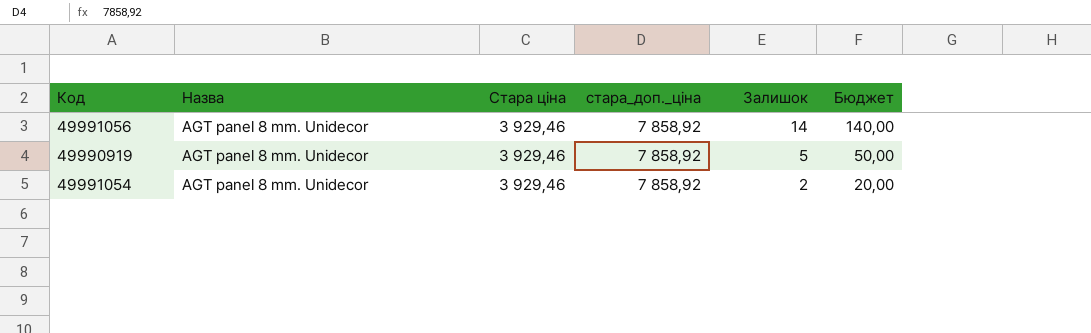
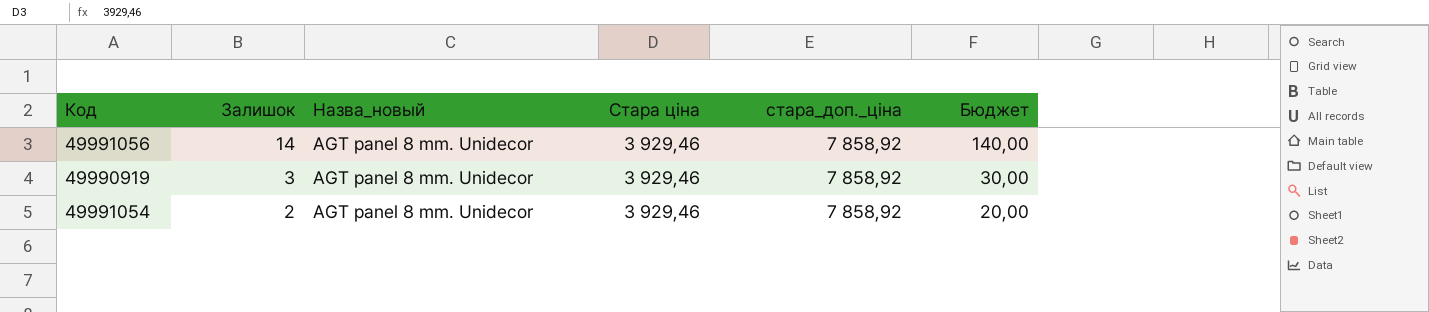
column Залишок | position: 5 -> 2
column name: Назва -> Назва_новый
49990919 | Залишок: 5 -> 3
49990919 | Бюджет: 50,00 -> 30,00

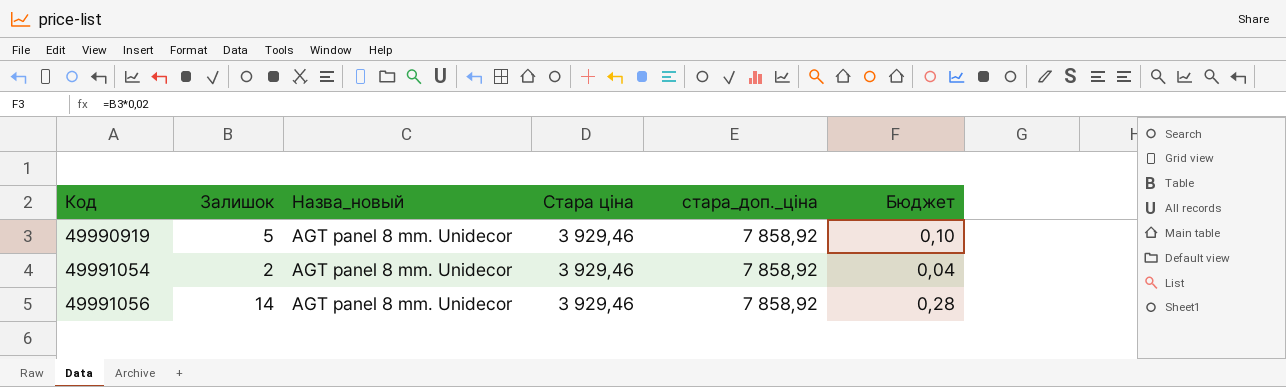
row order: Залишок descending -> Код ascending
column Бюджет | formula: [Залишок] * 10 -> [Залишок] * 0,02
49990919 | Залишок: 3 -> 5

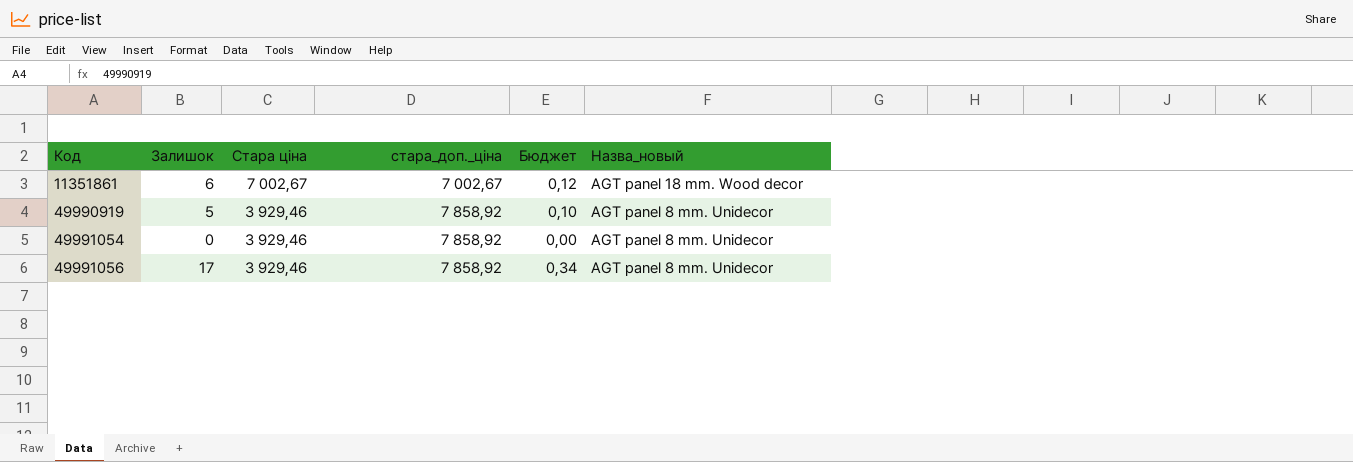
column Назва_новый | position: 3 -> 6
row 11351861: none -> 6 | 7 002,67 | 7 002,67 | 0,12 | AGT panel 18 mm. Wood decor
49991054 | Залишок: 2 -> 0
49991054 | Бюджет: 0,04 -> 0,00
49991056 | Залишок: 14 -> 17
49991056 | Бюджет: 0,28 -> 0,34

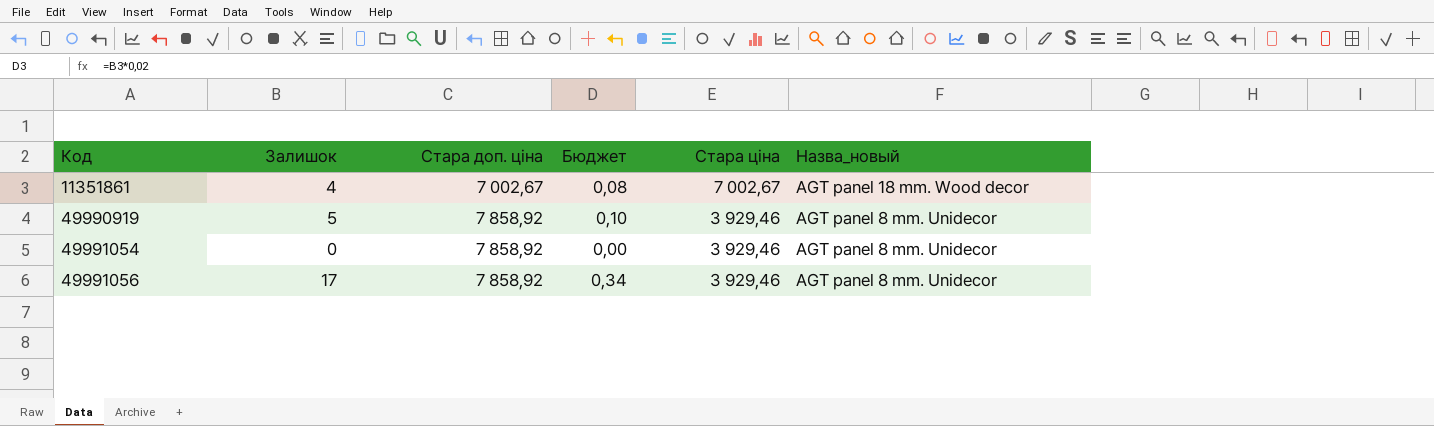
column name: стара_доп._ціна -> Стара доп. ціна
column Стара ціна | position: 3 -> 5
11351861 | Залишок: 6 -> 4
11351861 | Бюджет: 0,12 -> 0,08

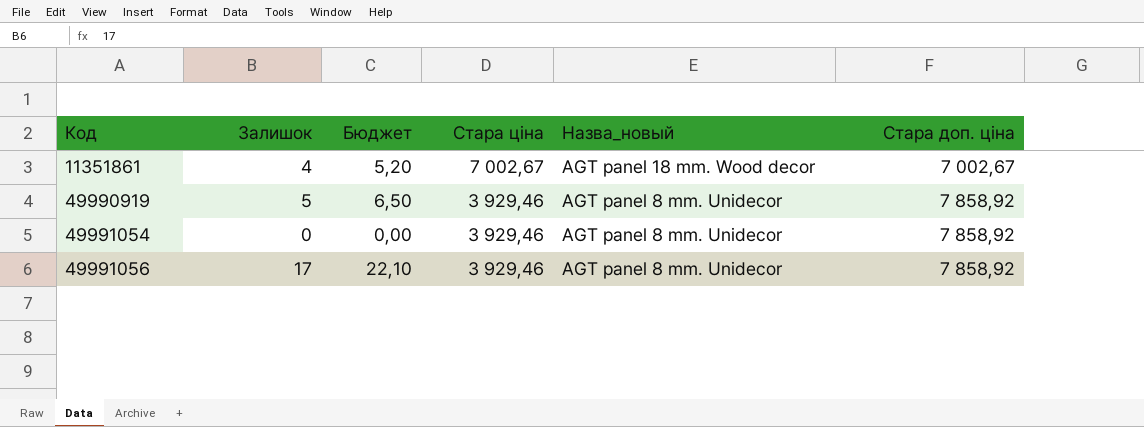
column Бюджет | formula: [Залишок] * 0,02 -> [Залишок] * 1,3
column Стара доп. ціна | position: 3 -> 6

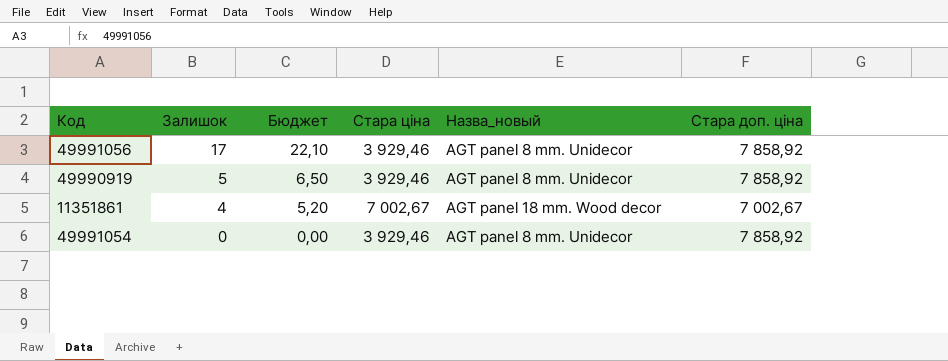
row order: Код ascending -> Залишок descending

